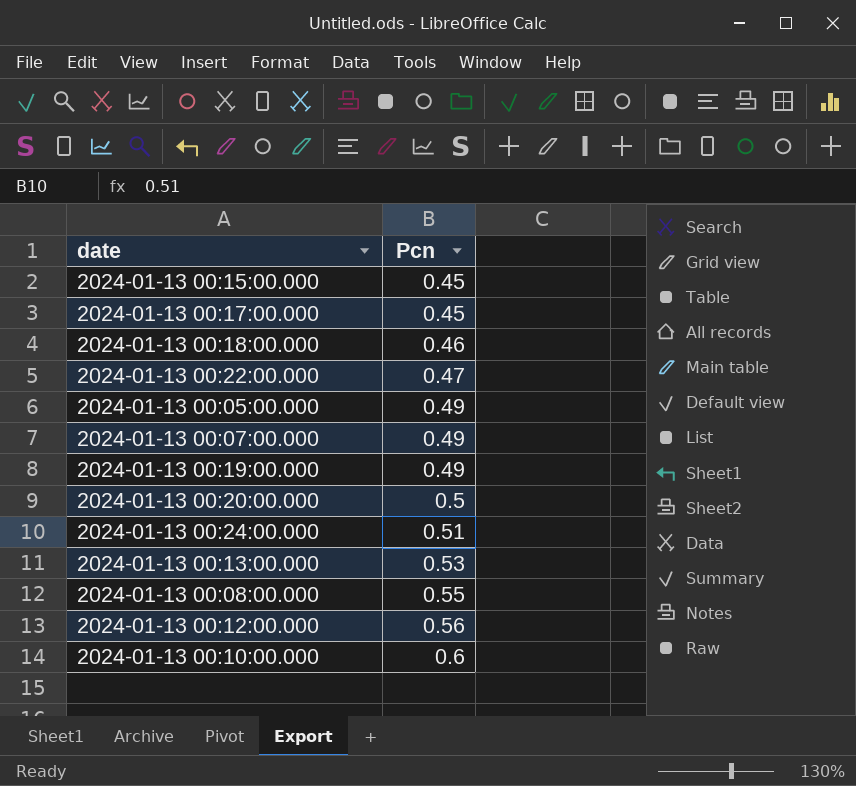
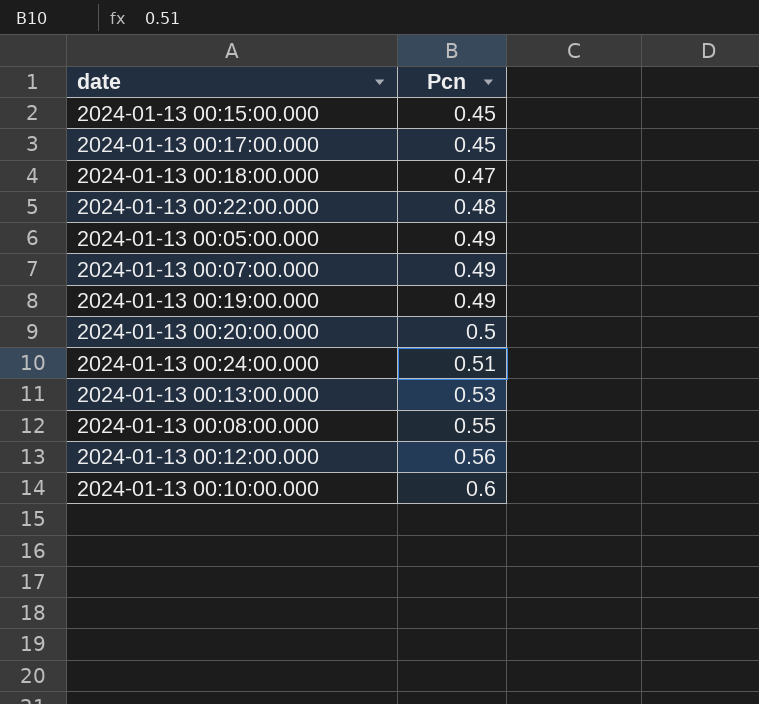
2024-01-13 00:18:00.000 | Pcn: 0.46 -> 0.47
2024-01-13 00:22:00.000 | Pcn: 0.47 -> 0.48

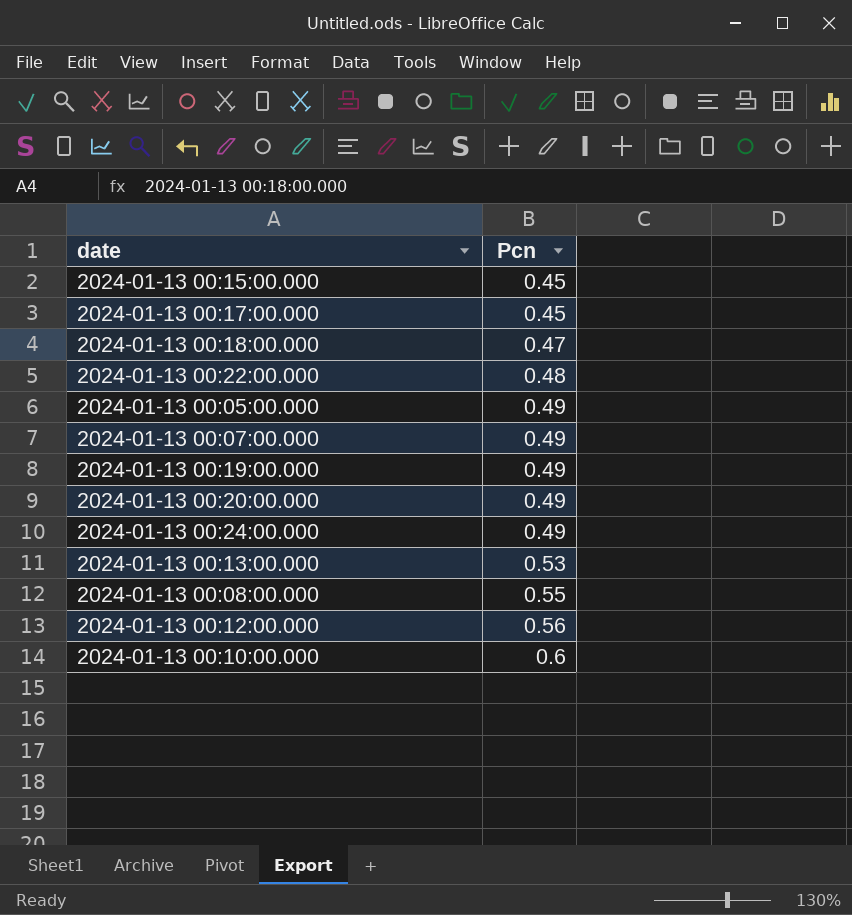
2024-01-13 00:20:00.000 | Pcn: 0.5 -> 0.49
2024-01-13 00:24:00.000 | Pcn: 0.51 -> 0.49

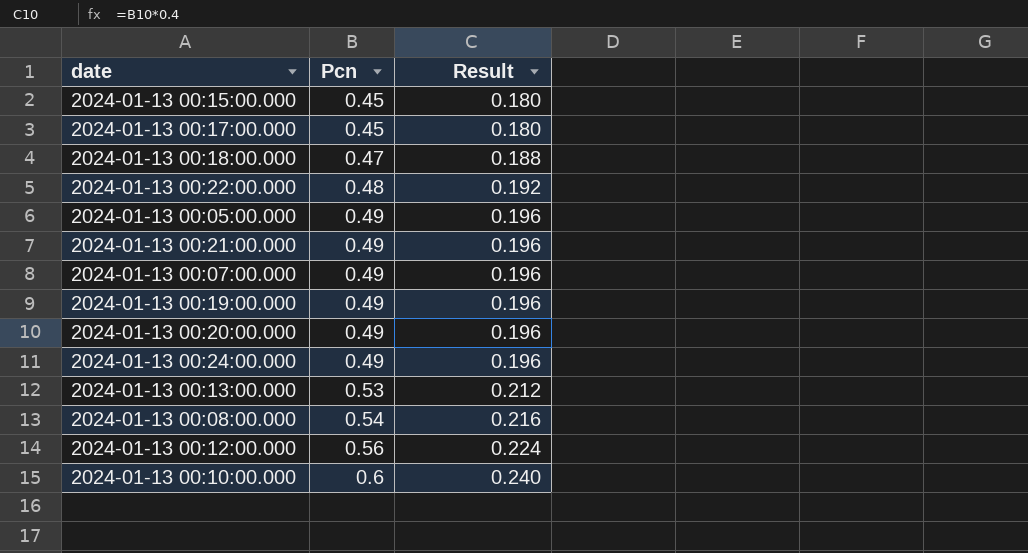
column Result | formula: none -> [Pcn] * 0.4
row 2024-01-13 00:21:00.000: none -> 0.49 | 0.196
2024-01-13 00:08:00.000 | Pcn: 0.55 -> 0.54

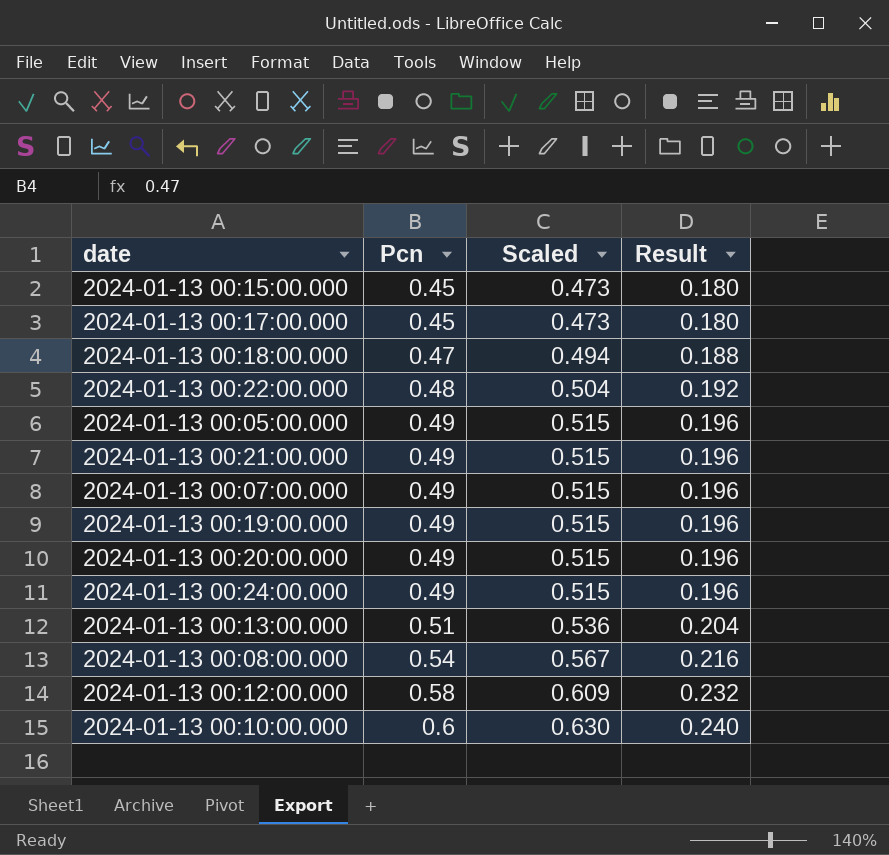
column Scaled | formula: none -> [Pcn] * 1.05
2024-01-13 00:13:00.000 | Pcn: 0.53 -> 0.51
2024-01-13 00:13:00.000 | Result: 0.212 -> 0.204
2024-01-13 00:12:00.000 | Pcn: 0.56 -> 0.58
2024-01-13 00:12:00.000 | Result: 0.224 -> 0.232

